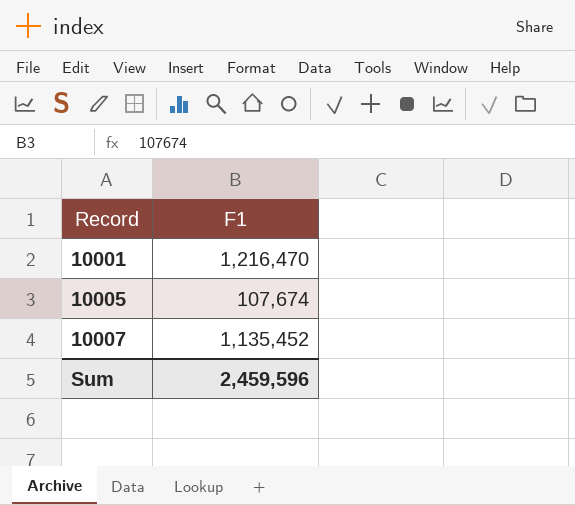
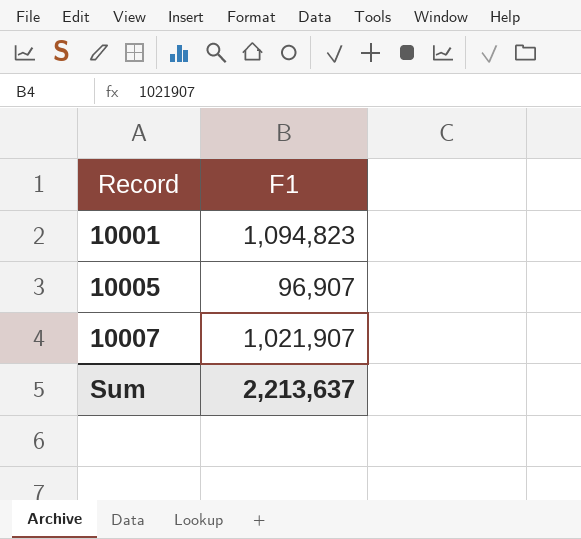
10001 | F1: 1,216,470 -> 1,094,823
10005 | F1: 107,674 -> 96,907
10007 | F1: 1,135,452 -> 1,021,907
Sum | F1: 2,459,596 -> 2,213,637

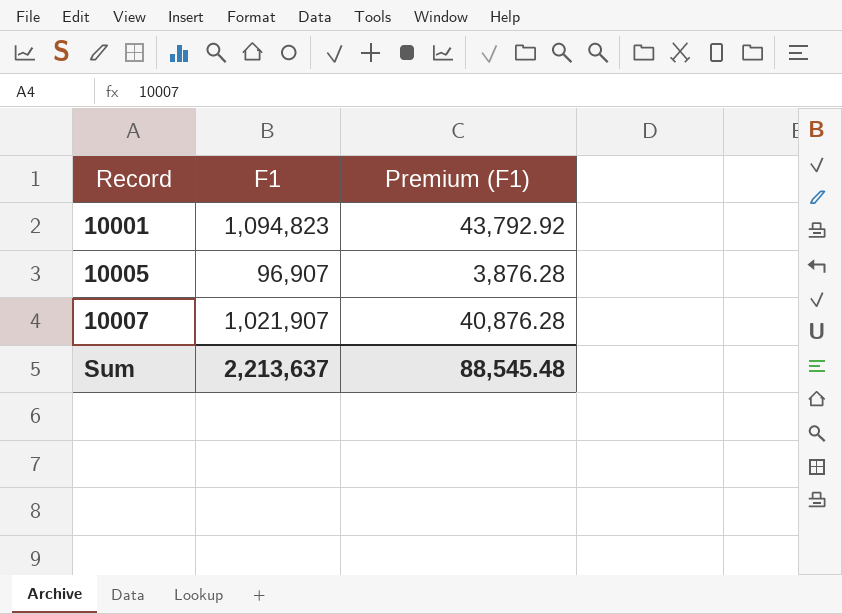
column Premium (F1) | formula: none -> [F1] * 0.04

